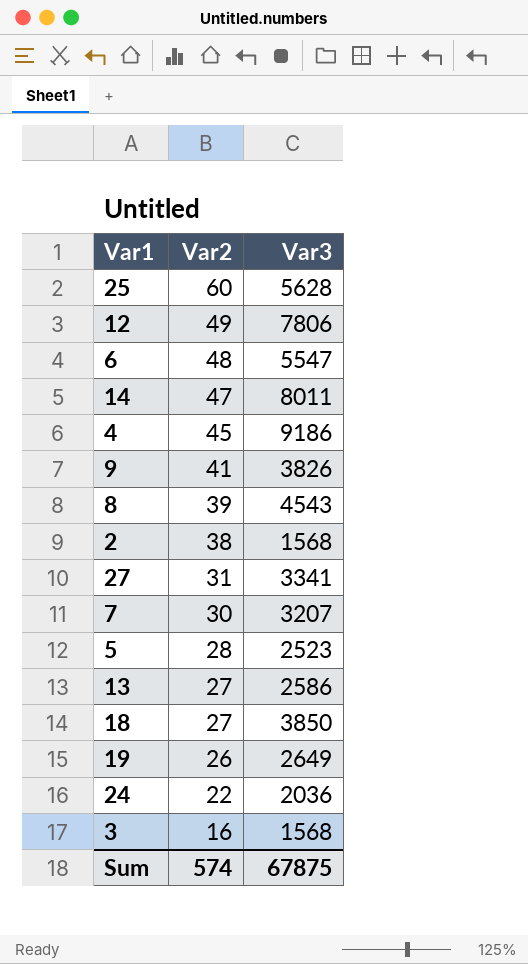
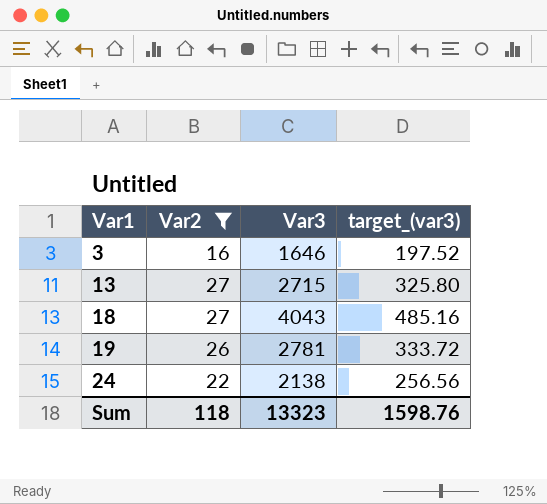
filter: none -> Var2 <= 27
row order: Var2 descending -> Var1 ascending
column target_(var3) | formula: none -> [Var3] * 0.12
3 | Var3: 1568 -> 1646
13 | Var3: 2586 -> 2715
18 | Var3: 3850 -> 4043
19 | Var3: 2649 -> 2781
24 | Var3: 2036 -> 2138
Sum | Var2: 574 -> 118
Sum | Var3: 67875 -> 13323

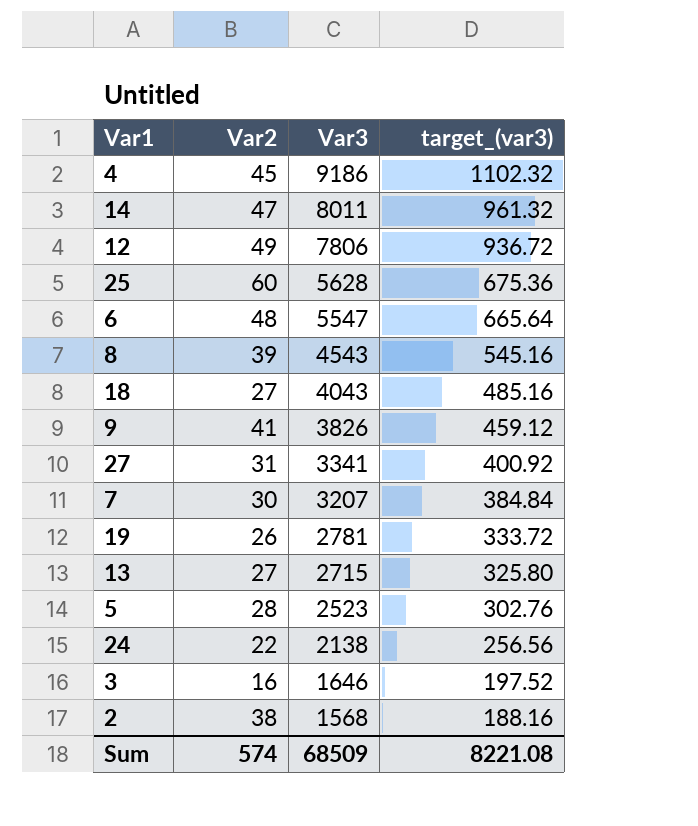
filter: Var2 <= 27 -> none
row order: Var1 ascending -> Var3 descending
Sum | Var2: 118 -> 574
Sum | Var3: 13323 -> 68509
Sum | target_(var3): 1598.76 -> 8221.08

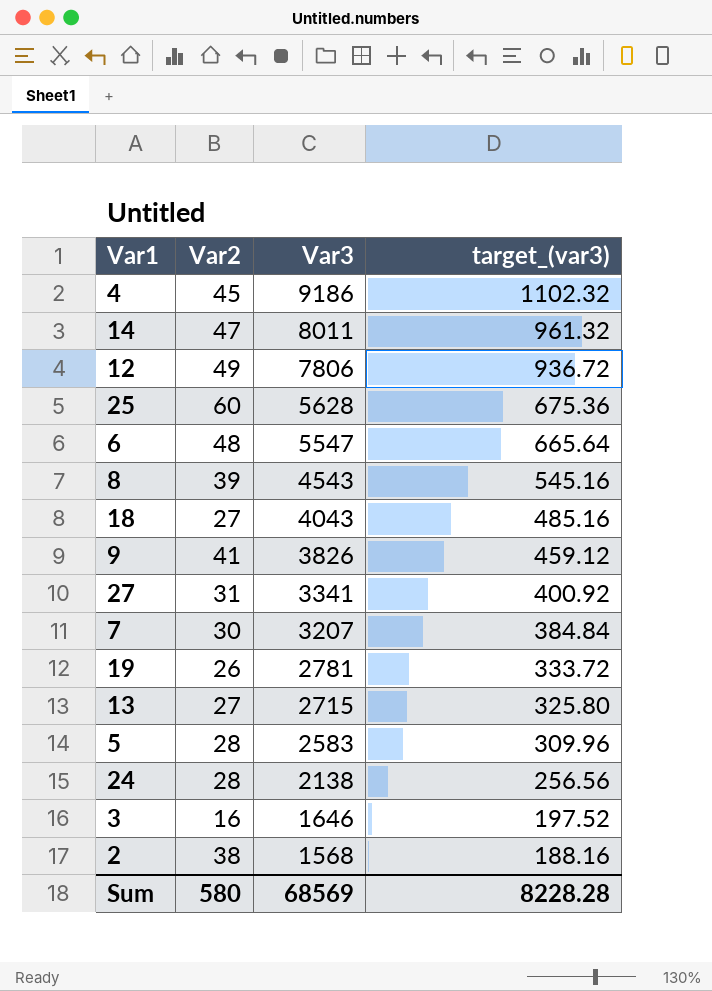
5 | Var3: 2523 -> 2583
5 | target_(var3): 302.76 -> 309.96
24 | Var2: 22 -> 28
Sum | Var2: 574 -> 580
Sum | Var3: 68509 -> 68569
Sum | target_(var3): 8221.08 -> 8228.28

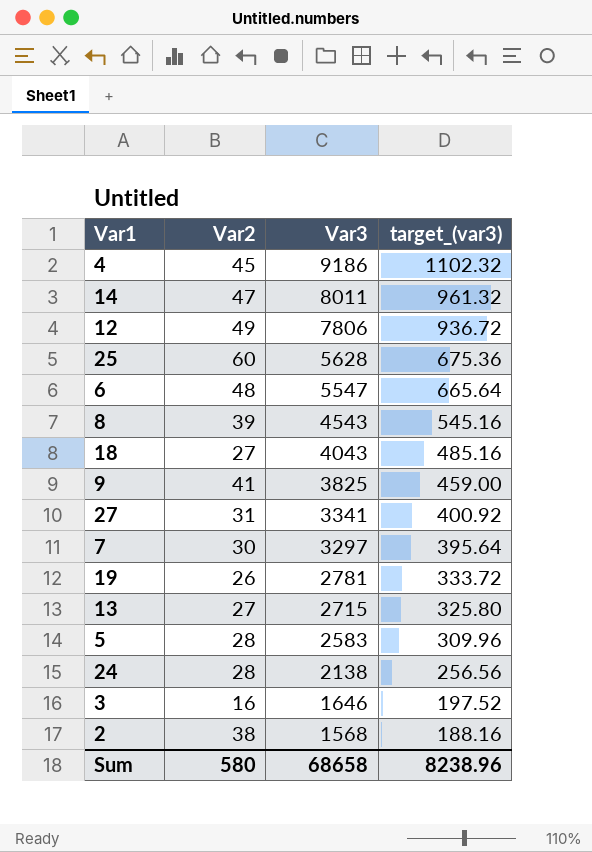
9 | Var3: 3826 -> 3825
9 | target_(var3): 459.12 -> 459.00
7 | Var3: 3207 -> 3297
7 | target_(var3): 384.84 -> 395.64
Sum | Var3: 68569 -> 68658
Sum | target_(var3): 8228.28 -> 8238.96

